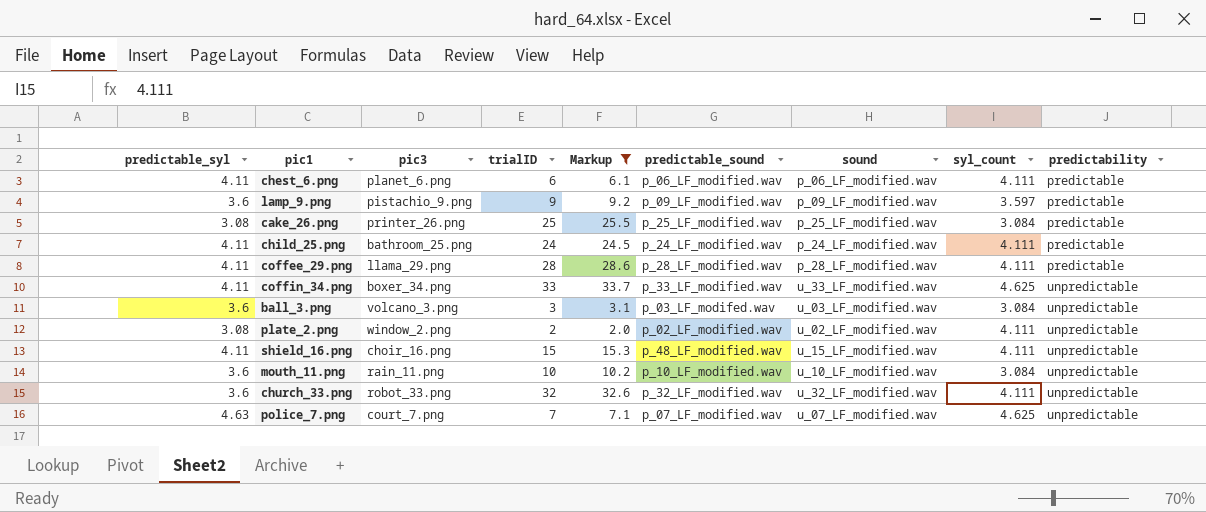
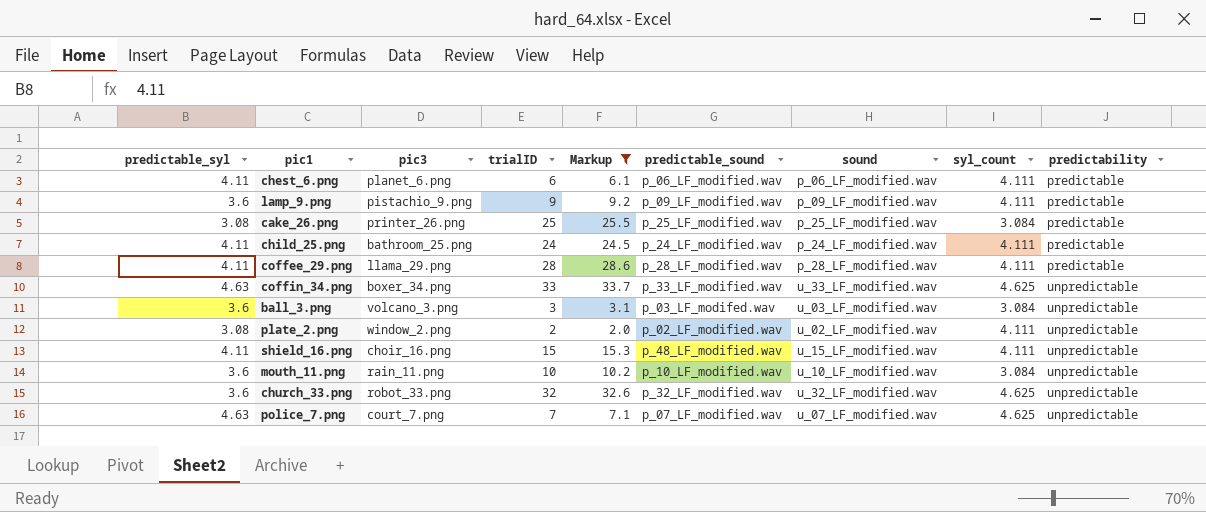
lamp_9.png | syl_count: 3.597 -> 4.111
coffin_34.png | predictable_syl: 4.11 -> 4.63
church_33.png | syl_count: 4.111 -> 4.625

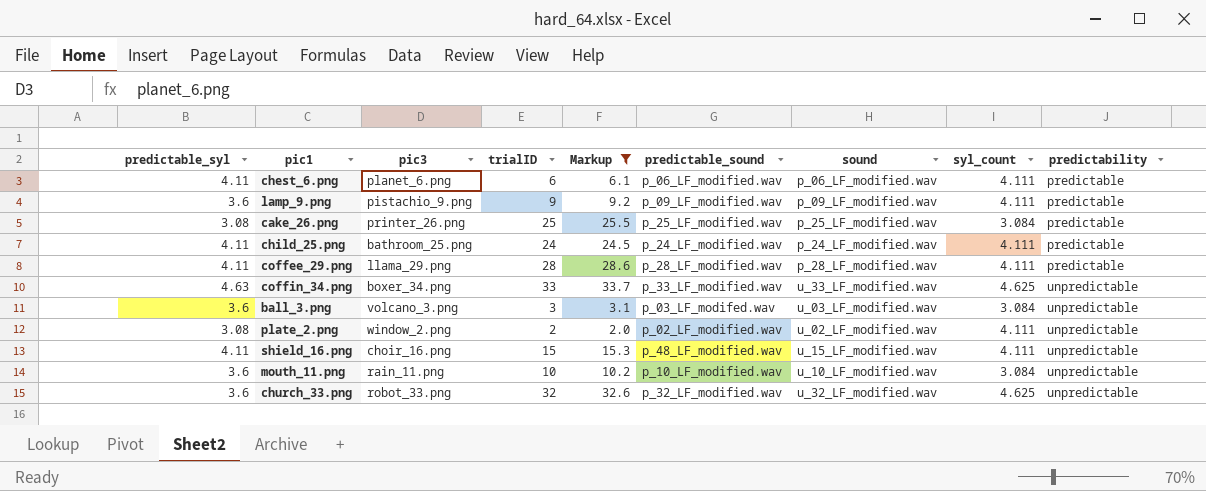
row police_7.png: 4.63 | court_7.png | 7 | 7.1 | p_07_LF_modified.wav | u_07_LF_modified.wav | 4.625 | unpredictable -> none

